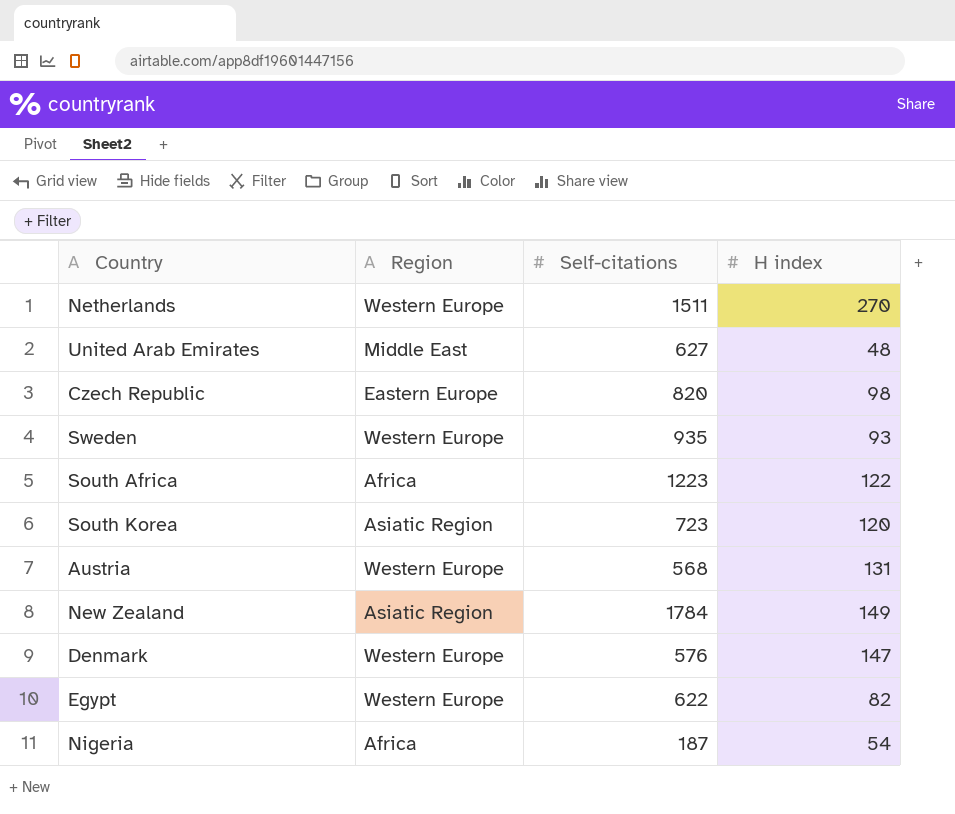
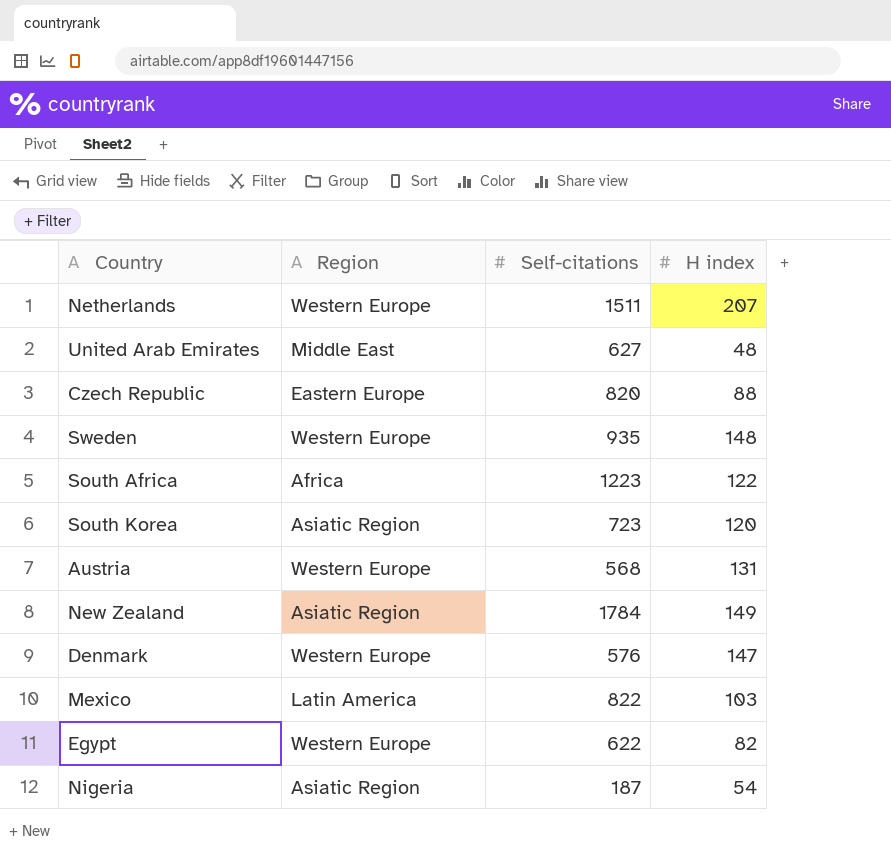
Netherlands | H index: 270 -> 207
Czech Republic | H index: 98 -> 88
Sweden | H index: 93 -> 148
row Mexico: none -> Latin America | 822 | 103
Nigeria | Region: Africa -> Asiatic Region

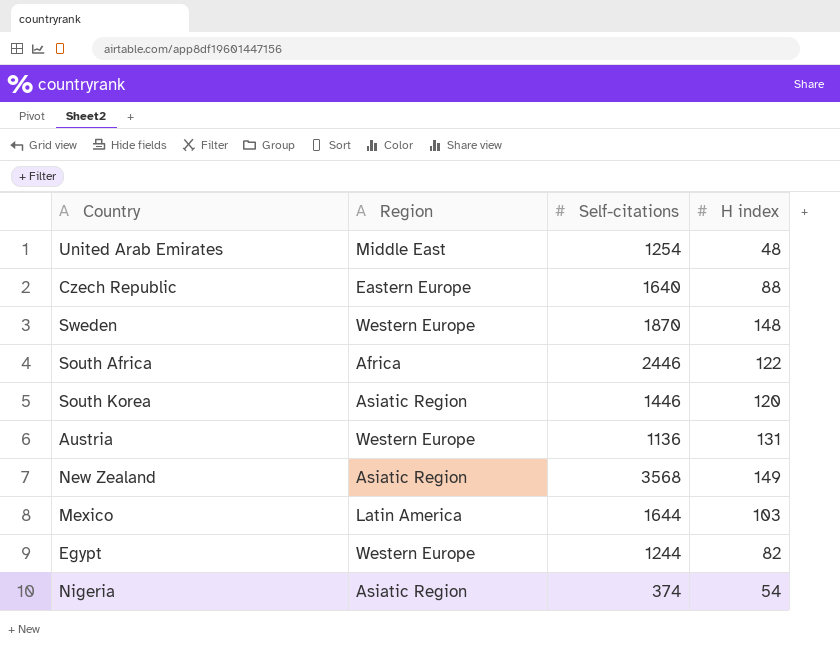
row Netherlands: Western Europe | 1511 | 207 -> none
row Denmark: Western Europe | 576 | 147 -> none
United Arab Emirates | Self-citations: 627 -> 1254
Czech Republic | Self-citations: 820 -> 1640
Sweden | Self-citations: 935 -> 1870
South Africa | Self-citations: 1223 -> 2446
South Korea | Self-citations: 723 -> 1446
Austria | Self-citations: 568 -> 1136
New Zealand | Self-citations: 1784 -> 3568
Mexico | Self-citations: 822 -> 1644
Egypt | Self-citations: 622 -> 1244
Nigeria | Self-citations: 187 -> 374

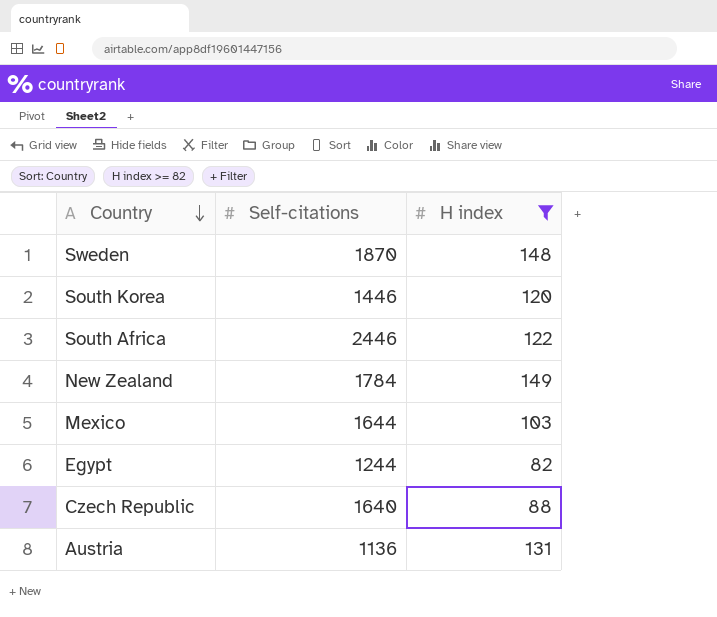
filter: none -> H index >= 82
row order: none -> Country descending
column Region | position: 2 -> none
New Zealand | Self-citations: 3568 -> 1784

